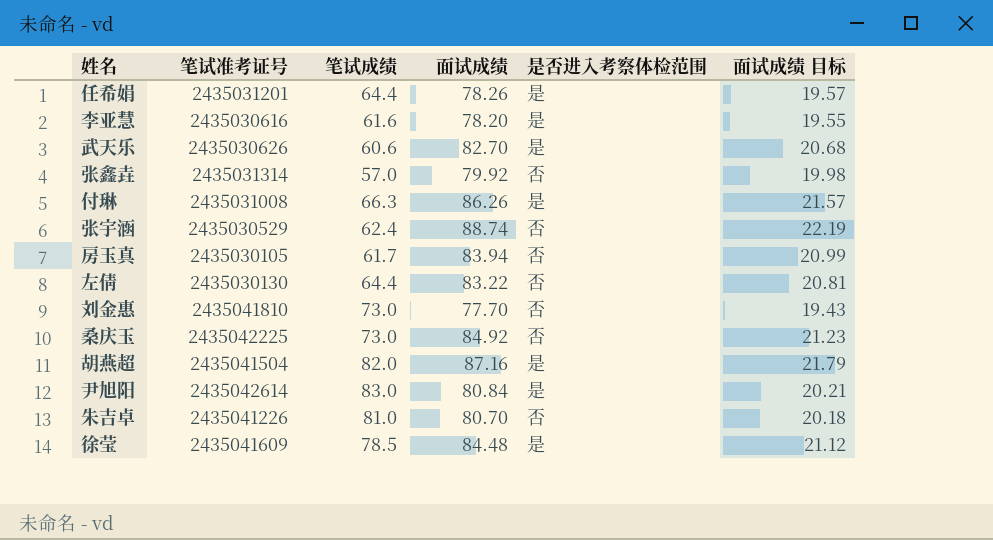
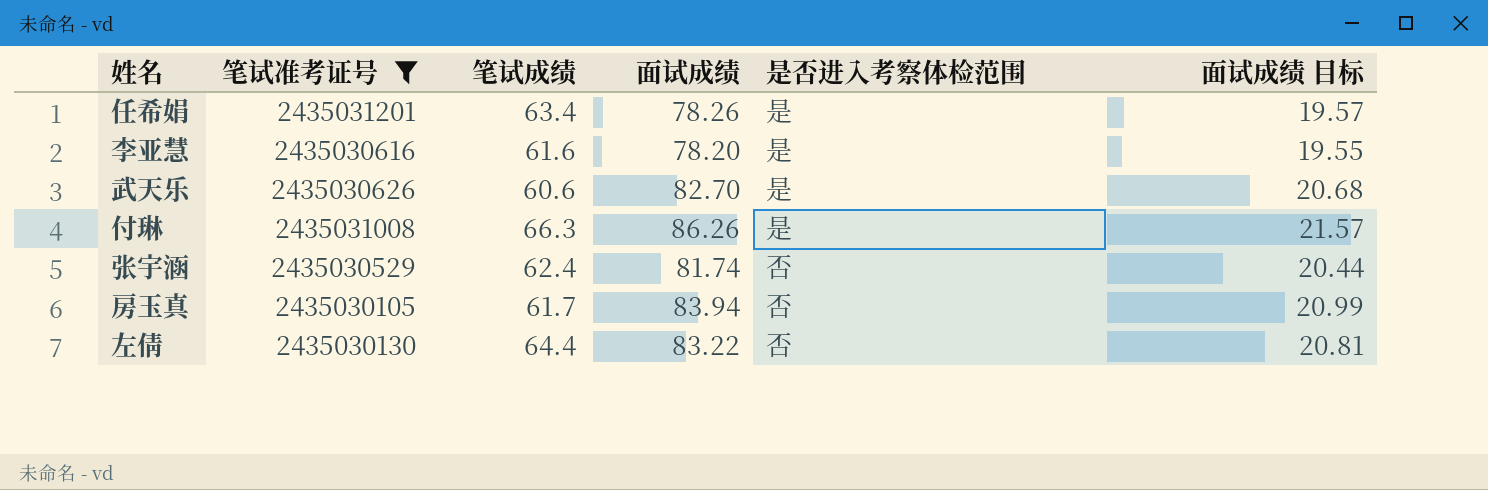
filter: none -> 笔试准考证号 <= 2435031201
任希娟 | 笔试成绩: 64.4 -> 63.4
张宇涵 | 面试成绩: 88.74 -> 81.74
张宇涵 | 面试成绩 目标: 22.19 -> 20.44

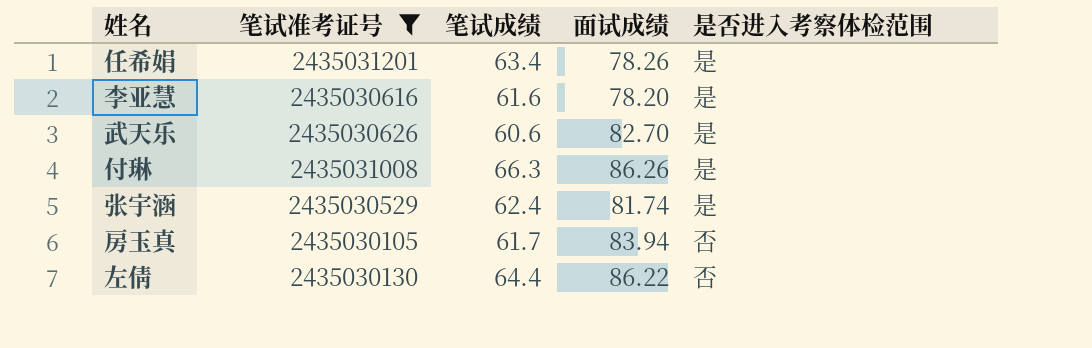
column 面试成绩 目标 | formula: [面试成绩] * 0.25 -> none
张宇涵 | 是否进入考察体检范围: 否 -> 是
左倩 | 面试成绩: 83.22 -> 86.22

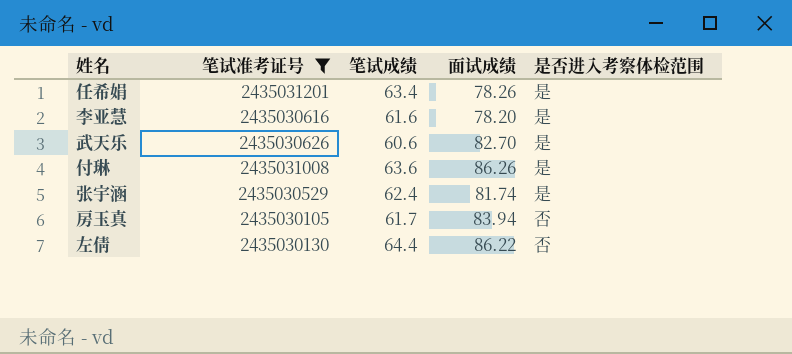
付琳 | 笔试成绩: 66.3 -> 63.6

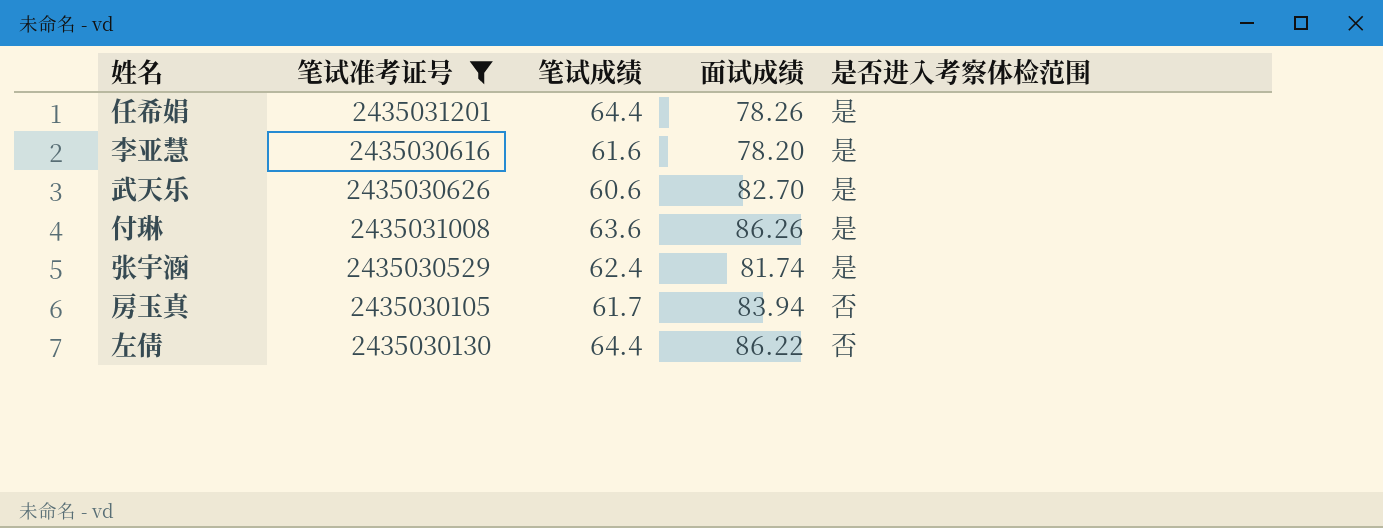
任希娟 | 笔试成绩: 63.4 -> 64.4

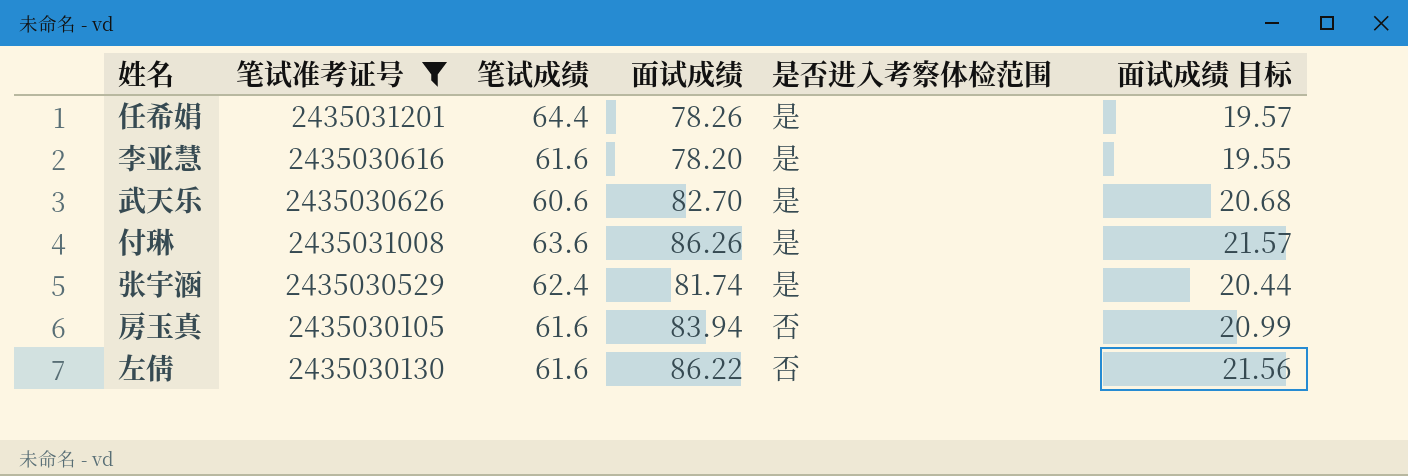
column 面试成绩 目标 | formula: none -> [面试成绩] * 0.25
房玉真 | 笔试成绩: 61.7 -> 61.6
左倩 | 笔试成绩: 64.4 -> 61.6

